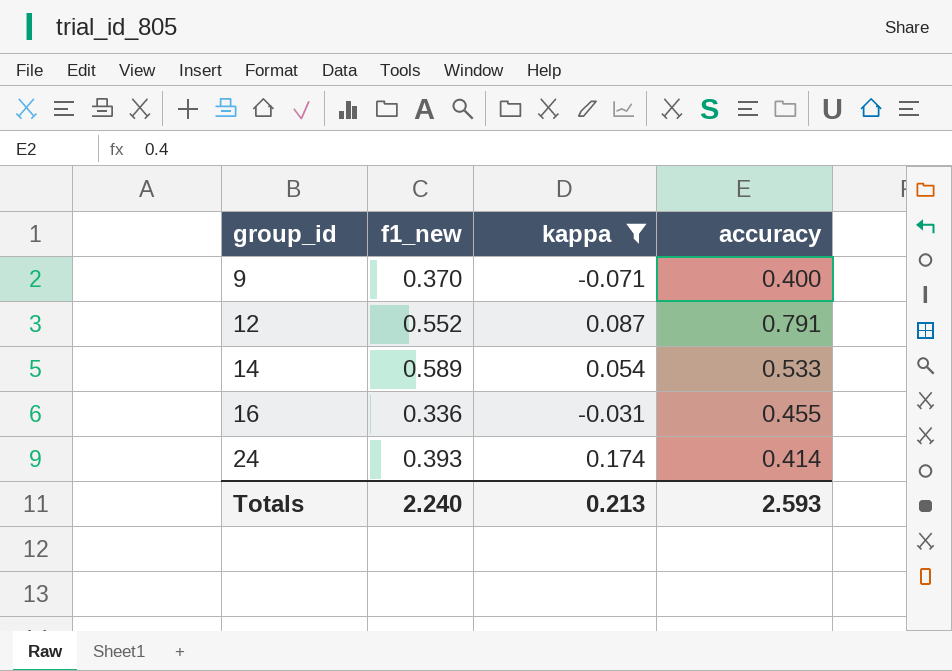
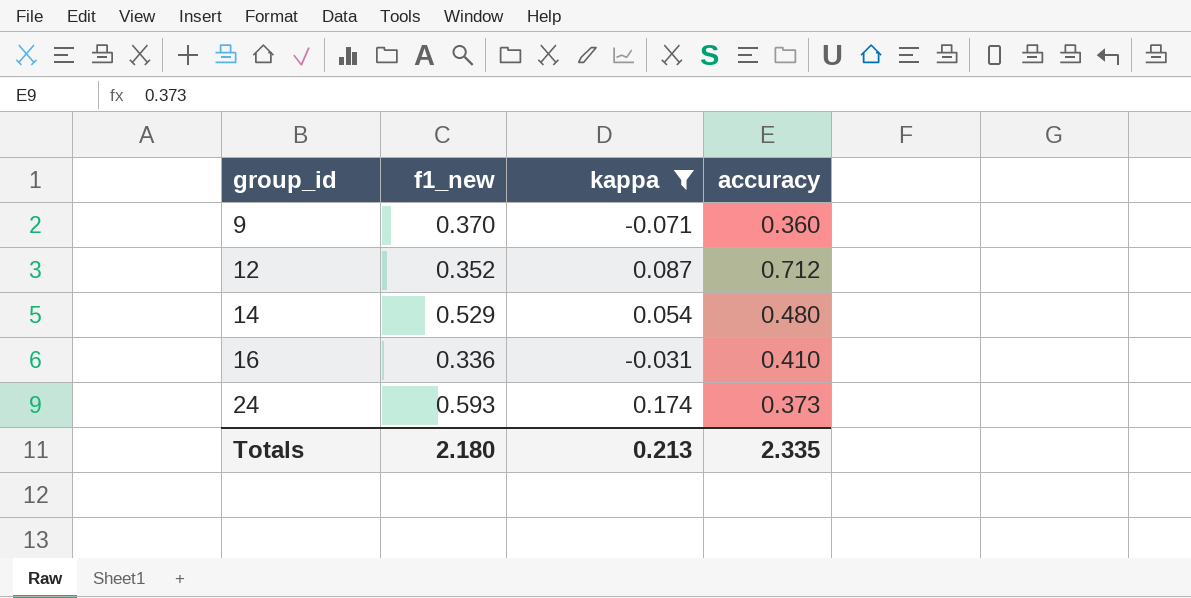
9 | accuracy: 0.400 -> 0.360
12 | f1_new: 0.552 -> 0.352
12 | accuracy: 0.791 -> 0.712
14 | f1_new: 0.589 -> 0.529
14 | accuracy: 0.533 -> 0.480
16 | accuracy: 0.455 -> 0.410
24 | f1_new: 0.393 -> 0.593
24 | accuracy: 0.414 -> 0.373
Totals | f1_new: 2.240 -> 2.180
Totals | accuracy: 2.593 -> 2.335

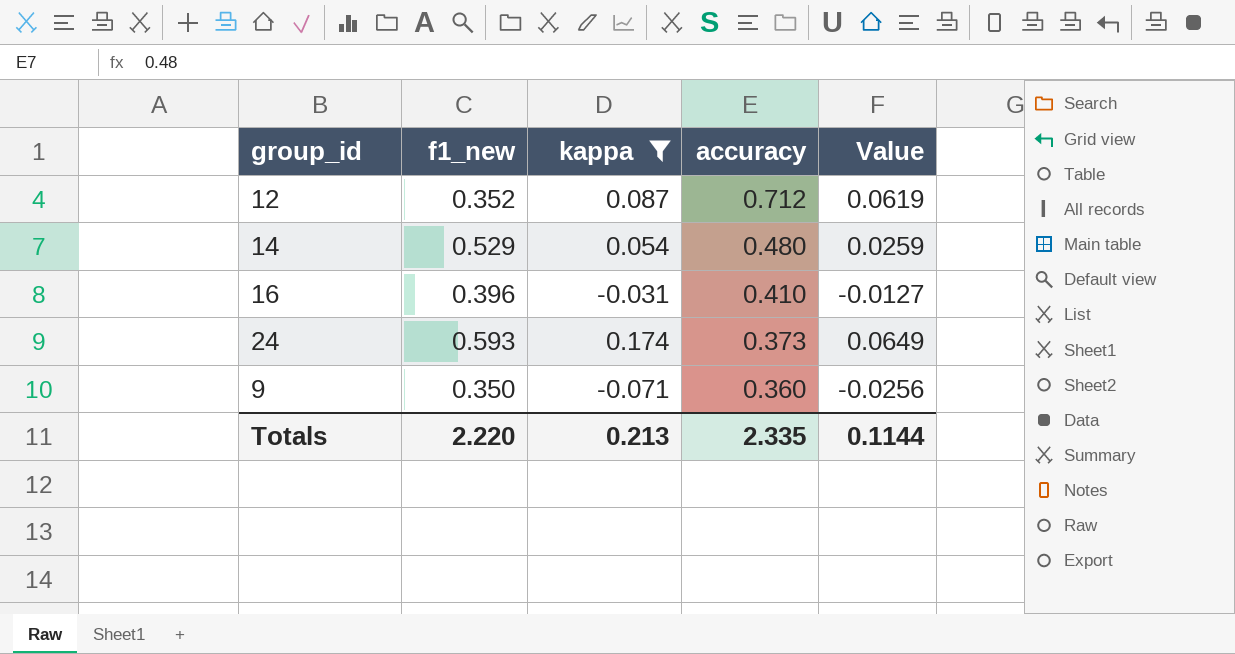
row order: group_id ascending -> accuracy descending
column Value | formula: none -> [kappa] * [accuracy]
16 | f1_new: 0.336 -> 0.396
9 | f1_new: 0.370 -> 0.350
Totals | f1_new: 2.180 -> 2.220

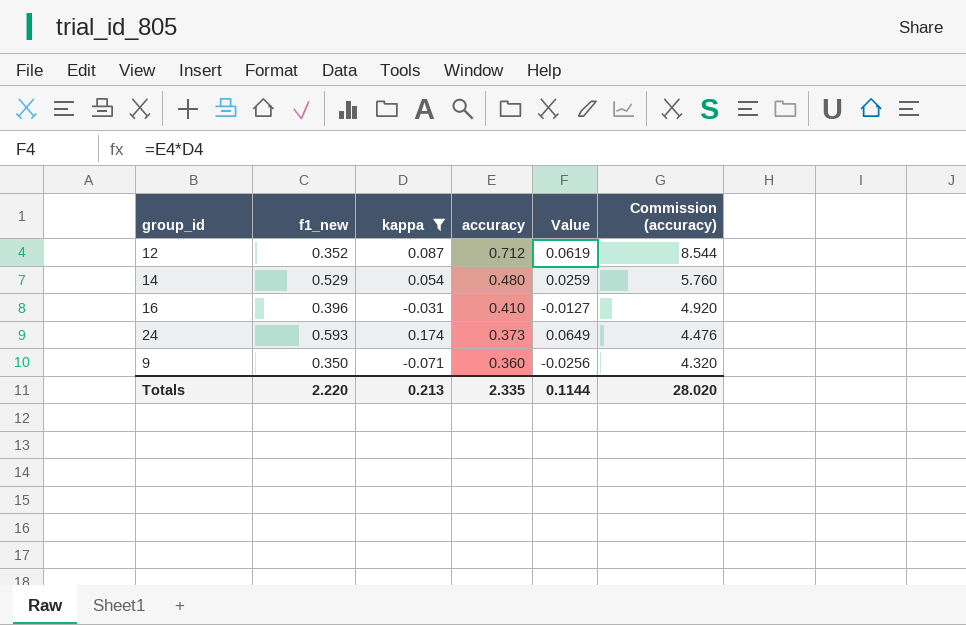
column Commission (accuracy) | formula: none -> [accuracy] * 12

